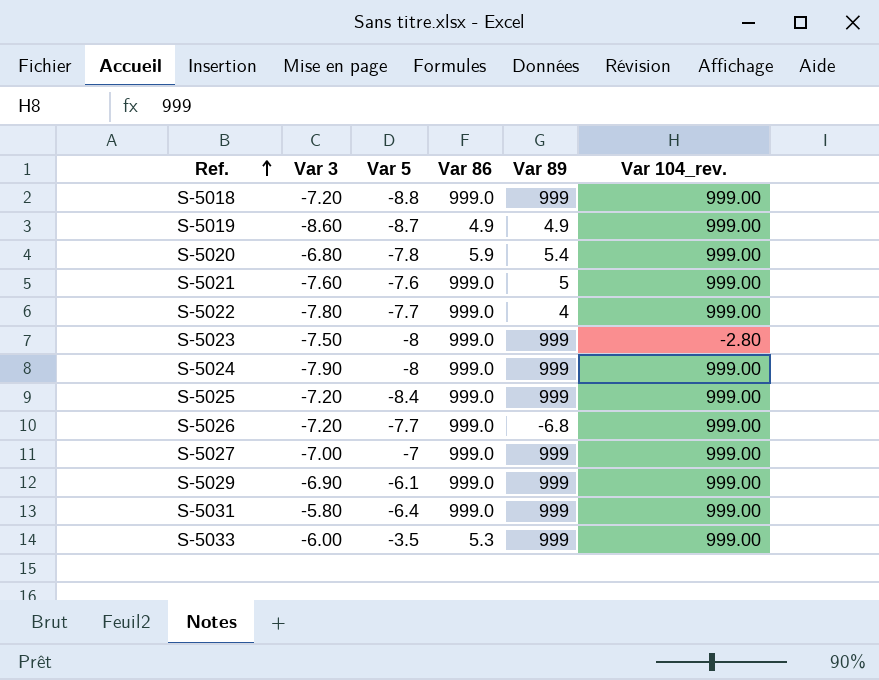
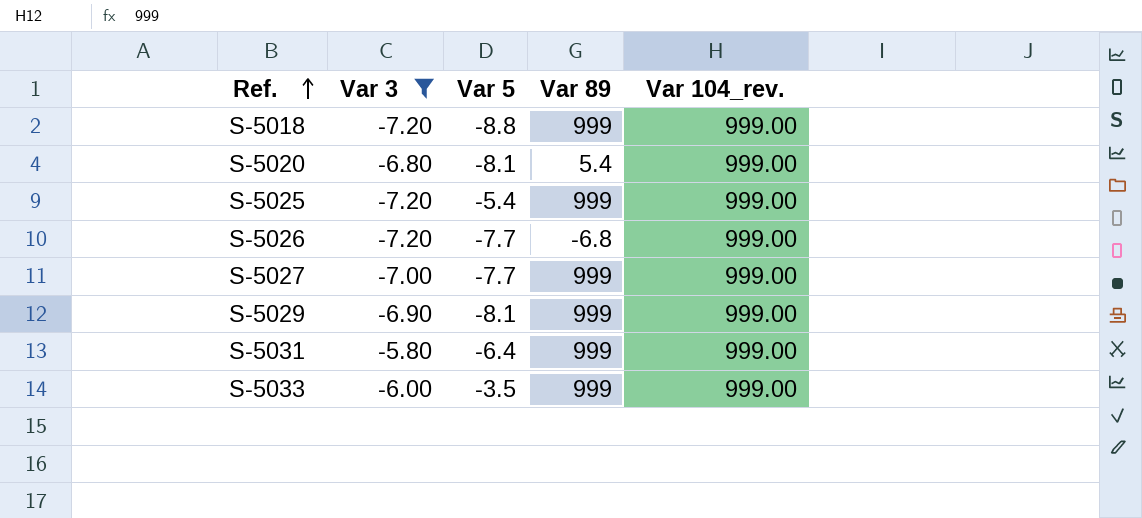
filter: none -> Var 3 >= -7.20
column Var 86 | position: 4 -> none
S-5020 | Var 5: -7.8 -> -8.1
S-5025 | Var 5: -8.4 -> -5.4
S-5027 | Var 5: -7 -> -7.7
S-5029 | Var 5: -6.1 -> -8.1

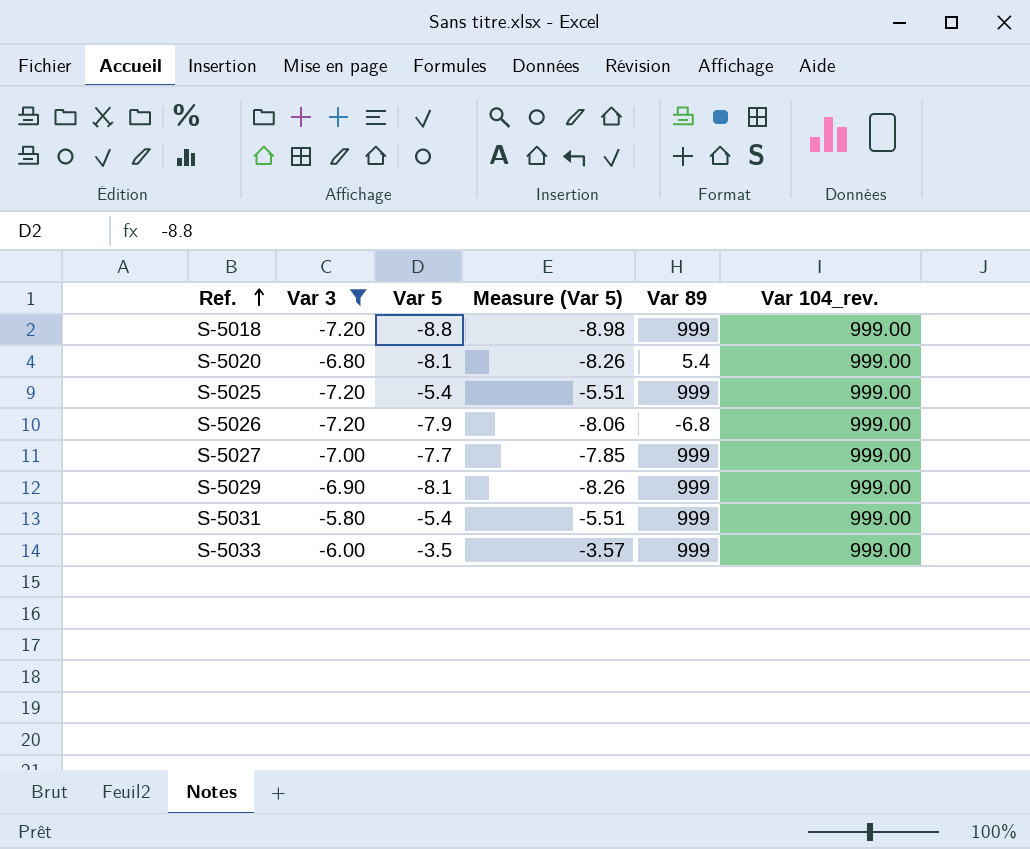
column Measure (Var 5) | formula: none -> [Var 5] * 1.02
S-5026 | Var 5: -7.7 -> -7.9
S-5031 | Var 5: -6.4 -> -5.4

